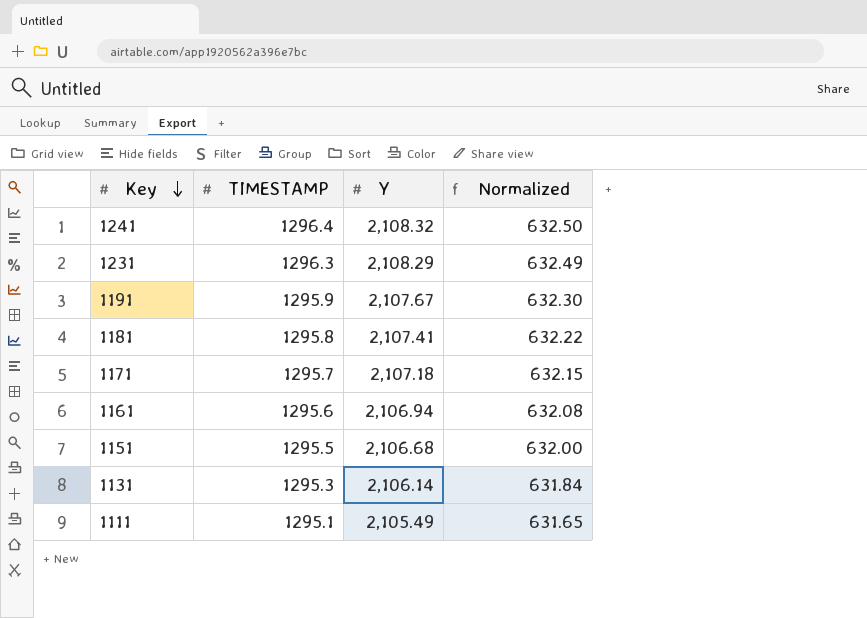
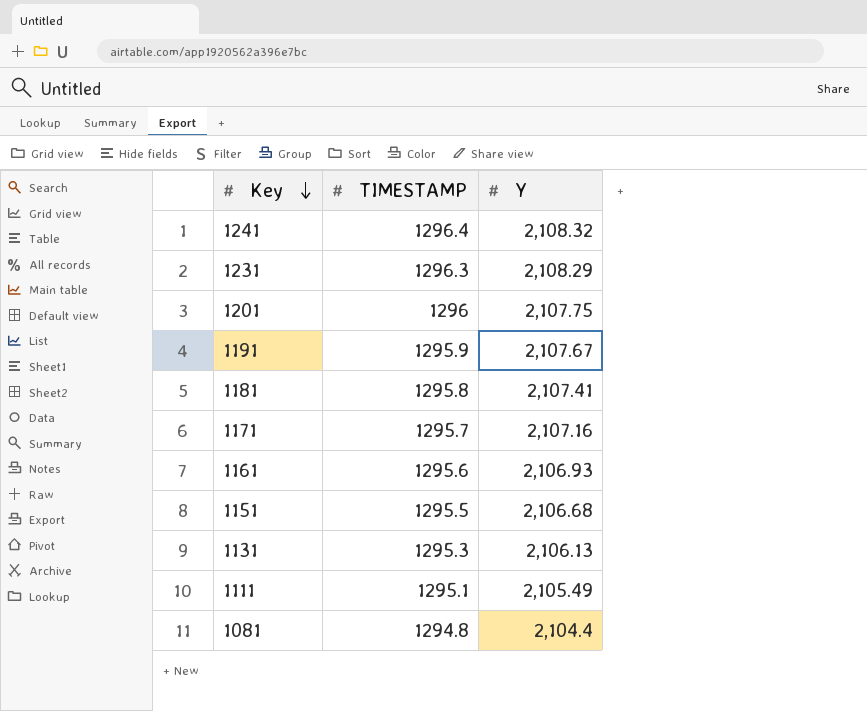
column Normalized | formula: [Y] * 0.3 -> none
row 1201: none -> 1296 | 2,107.75
1171 | Y: 2,107.18 -> 2,107.16
1161 | Y: 2,106.94 -> 2,106.93
1131 | Y: 2,106.14 -> 2,106.13
row 1081: none -> 1294.8 | 2,104.4

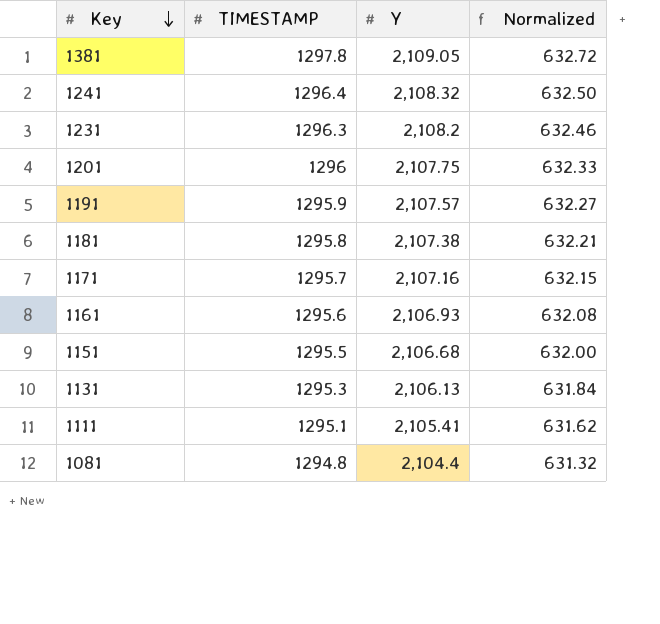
column Normalized | formula: none -> [Y] * 0.3
row 1381: none -> 1297.8 | 2,109.05 | 632.72
1231 | Y: 2,108.29 -> 2,108.2
1191 | Y: 2,107.67 -> 2,107.57
1181 | Y: 2,107.41 -> 2,107.38
1111 | Y: 2,105.49 -> 2,105.41

